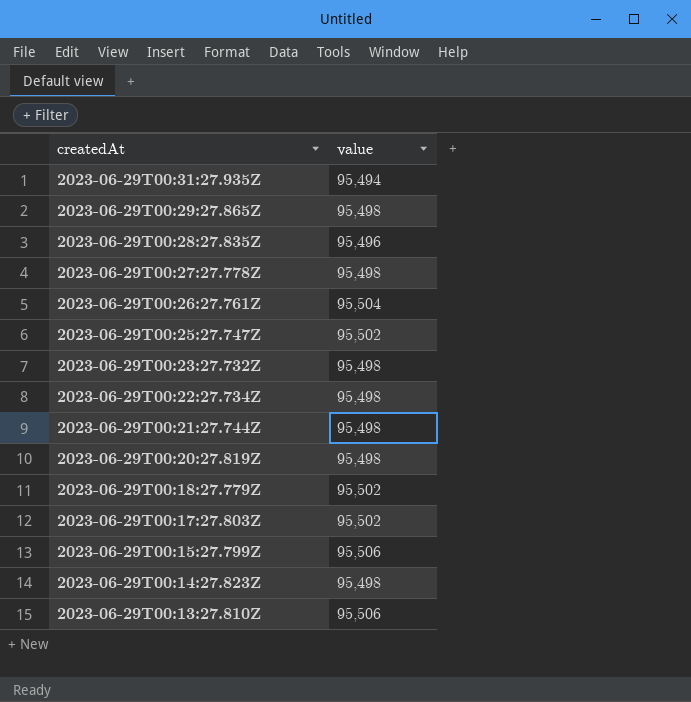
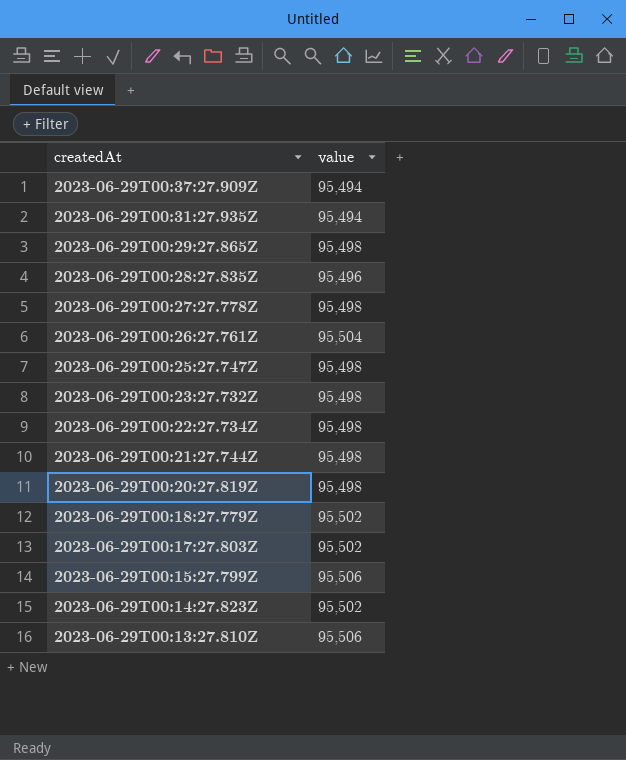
row 2023-06-29T00:37:27.909Z: none -> 95,494
2023-06-29T00:25:27.747Z | value: 95,502 -> 95,498
2023-06-29T00:14:27.823Z | value: 95,498 -> 95,502

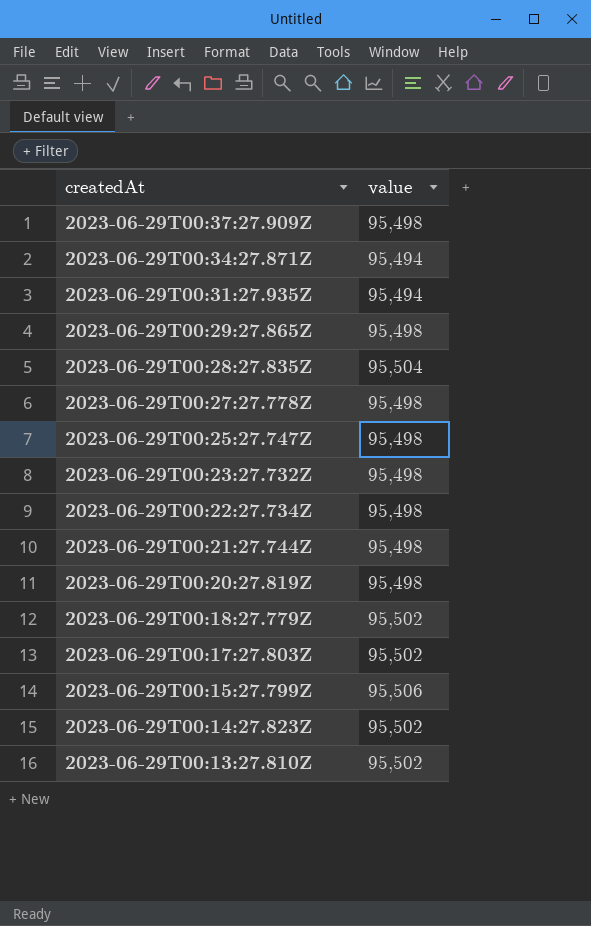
row 2023-06-29T00:26:27.761Z: 95,504 -> none
2023-06-29T00:37:27.909Z | value: 95,494 -> 95,498
row 2023-06-29T00:34:27.871Z: none -> 95,494
2023-06-29T00:28:27.835Z | value: 95,496 -> 95,504
2023-06-29T00:13:27.810Z | value: 95,506 -> 95,502

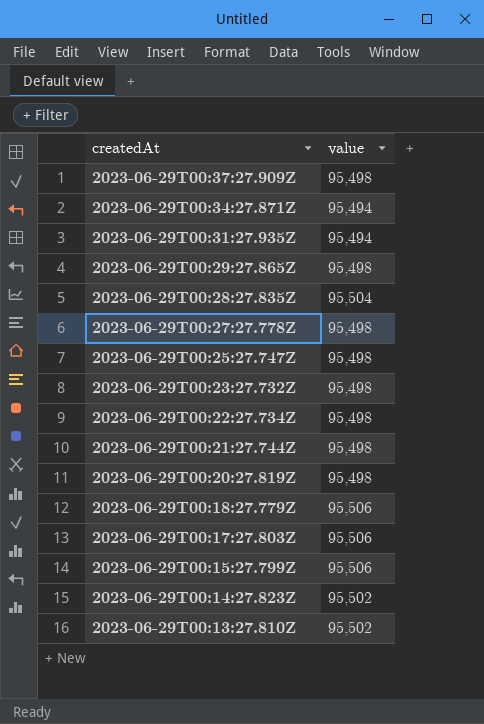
2023-06-29T00:18:27.779Z | value: 95,502 -> 95,506
2023-06-29T00:17:27.803Z | value: 95,502 -> 95,506

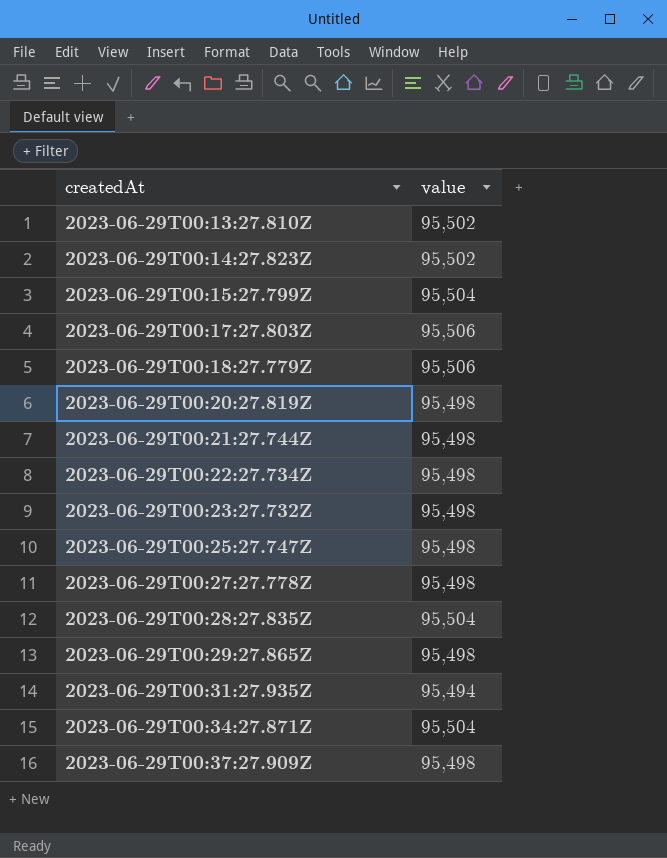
row order: createdAt descending -> createdAt ascending
2023-06-29T00:15:27.799Z | value: 95,506 -> 95,504
2023-06-29T00:34:27.871Z | value: 95,494 -> 95,504

